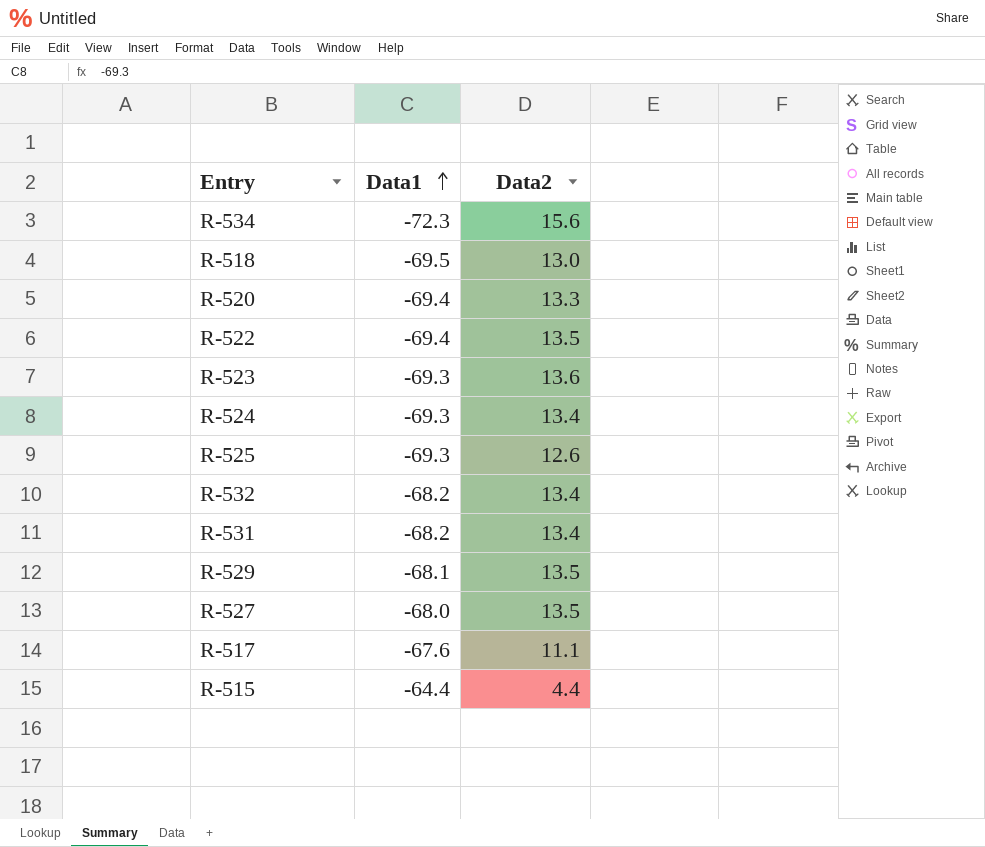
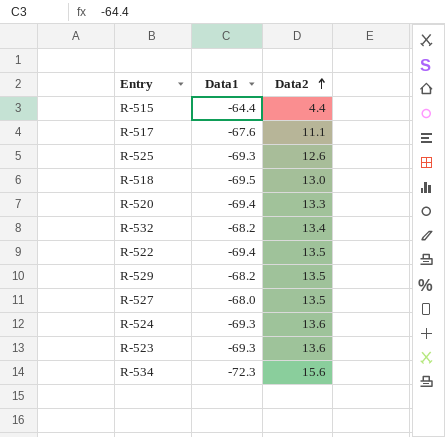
row order: Data1 ascending -> Data2 ascending
row R-531: -68.2 | 13.4 -> none
R-529 | Data1: -68.1 -> -68.2
R-524 | Data2: 13.4 -> 13.6

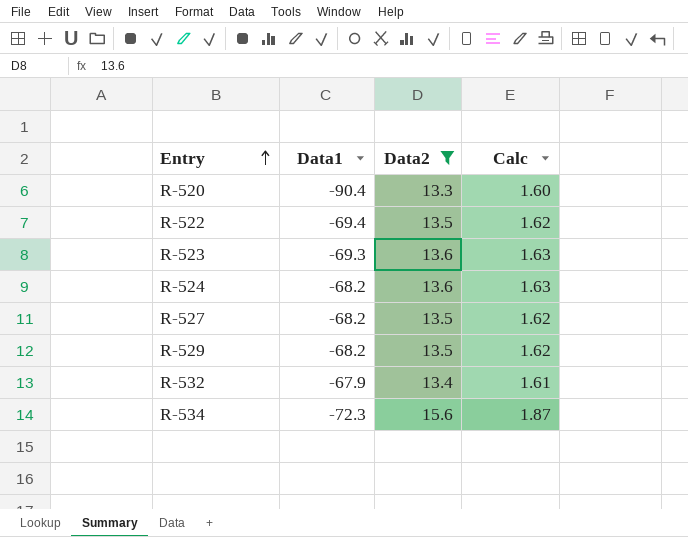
filter: none -> Data2 >= 13.3
row order: Data2 ascending -> Entry ascending
column Calc | formula: none -> [Data2] * 0.12
R-520 | Data1: -69.4 -> -90.4
R-524 | Data1: -69.3 -> -68.2
R-527 | Data1: -68.0 -> -68.2
R-532 | Data1: -68.2 -> -67.9

